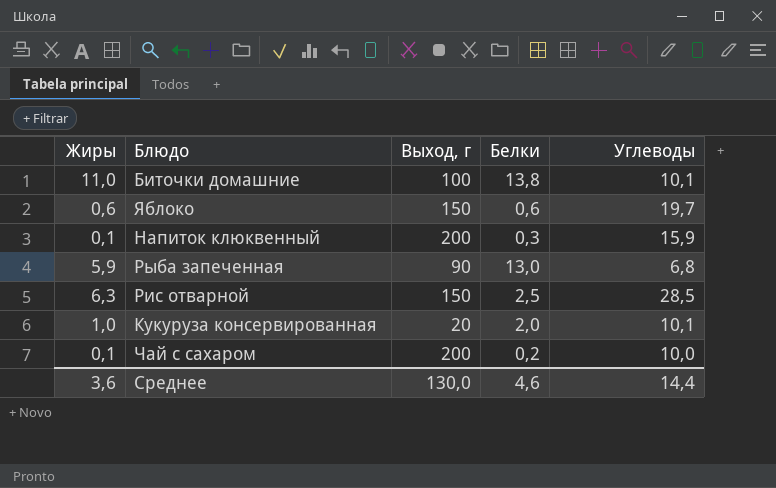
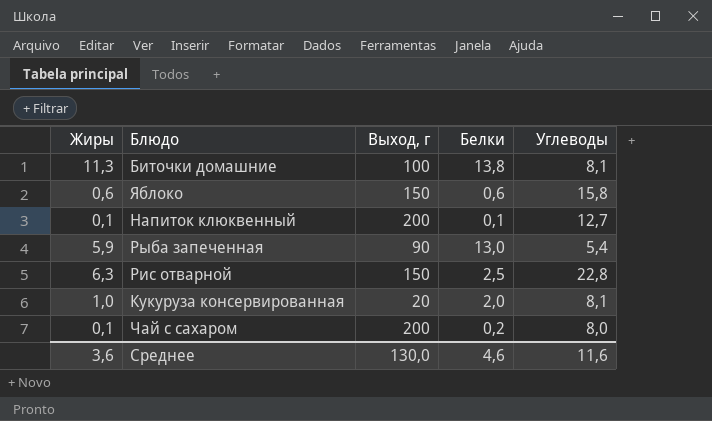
Биточки домашние | Жиры: 11,0 -> 11,3
Биточки домашние | Углеводы: 10,1 -> 8,1
Яблоко | Углеводы: 19,7 -> 15,8
Напиток клюквенный | Белки: 0,3 -> 0,1
Напиток клюквенный | Углеводы: 15,9 -> 12,7
Рыба запеченная | Углеводы: 6,8 -> 5,4
Рис отварной | Углеводы: 28,5 -> 22,8
Кукуруза консервированная | Углеводы: 10,1 -> 8,1
Чай с сахаром | Углеводы: 10,0 -> 8,0
Среднее | Углеводы: 14,4 -> 11,6

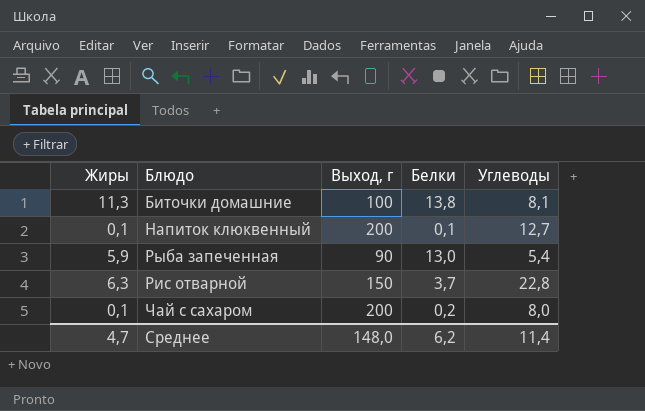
row Яблоко: 0,6 | 150 | 0,6 | 15,8 -> none
row Кукуруза консервированная: 1,0 | 20 | 2,0 | 8,1 -> none
Рис отварной | Белки: 2,5 -> 3,7
Среднее | Жиры: 3,6 -> 4,7
Среднее | Выход, г: 130,0 -> 148,0
Среднее | Белки: 4,6 -> 6,2
Среднее | Углеводы: 11,6 -> 11,4

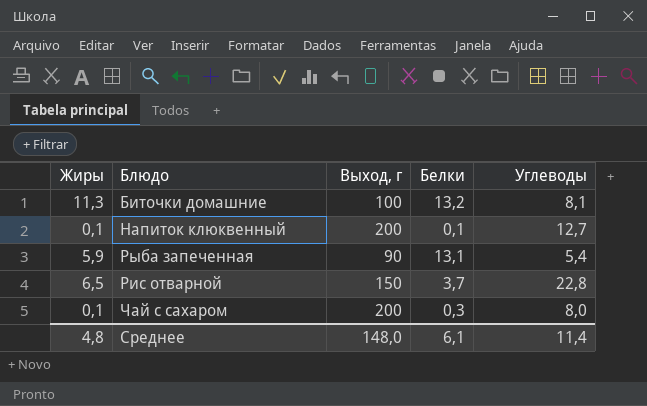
Биточки домашние | Белки: 13,8 -> 13,2
Рыба запеченная | Белки: 13,0 -> 13,1
Рис отварной | Жиры: 6,3 -> 6,5
Чай с сахаром | Белки: 0,2 -> 0,3
Среднее | Жиры: 4,7 -> 4,8
Среднее | Белки: 6,2 -> 6,1

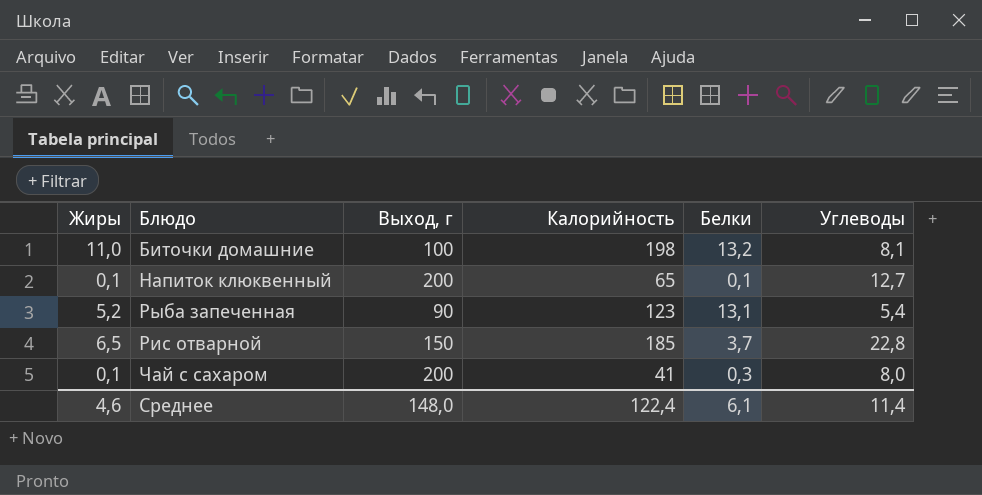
column Калорийность | position: none -> 4
Биточки домашние | Жиры: 11,3 -> 11,0
Рыба запеченная | Жиры: 5,9 -> 5,2
Среднее | Жиры: 4,8 -> 4,6

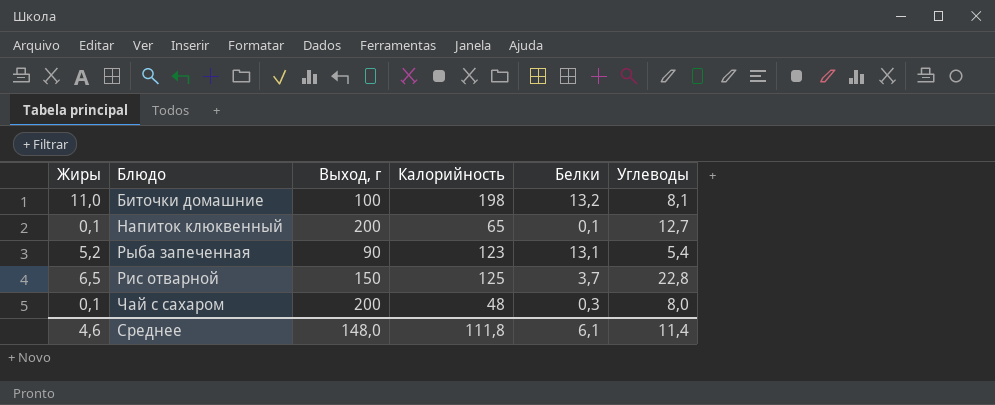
Рис отварной | Калорийность: 185 -> 125
Чай с сахаром | Калорийность: 41 -> 48
Среднее | Калорийность: 122,4 -> 111,8

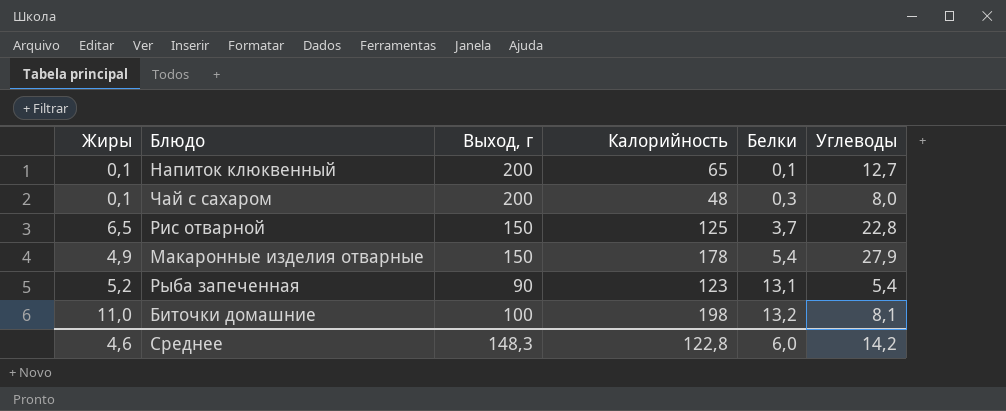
row order: none -> Белки ascending
row Макаронные изделия отварные: none -> 4,9 | 150 | 178 | 5,4 | 27,9
Среднее | Выход, г: 148,0 -> 148,3
Среднее | Калорийность: 111,8 -> 122,8
Среднее | Белки: 6,1 -> 6,0
Среднее | Углеводы: 11,4 -> 14,2

